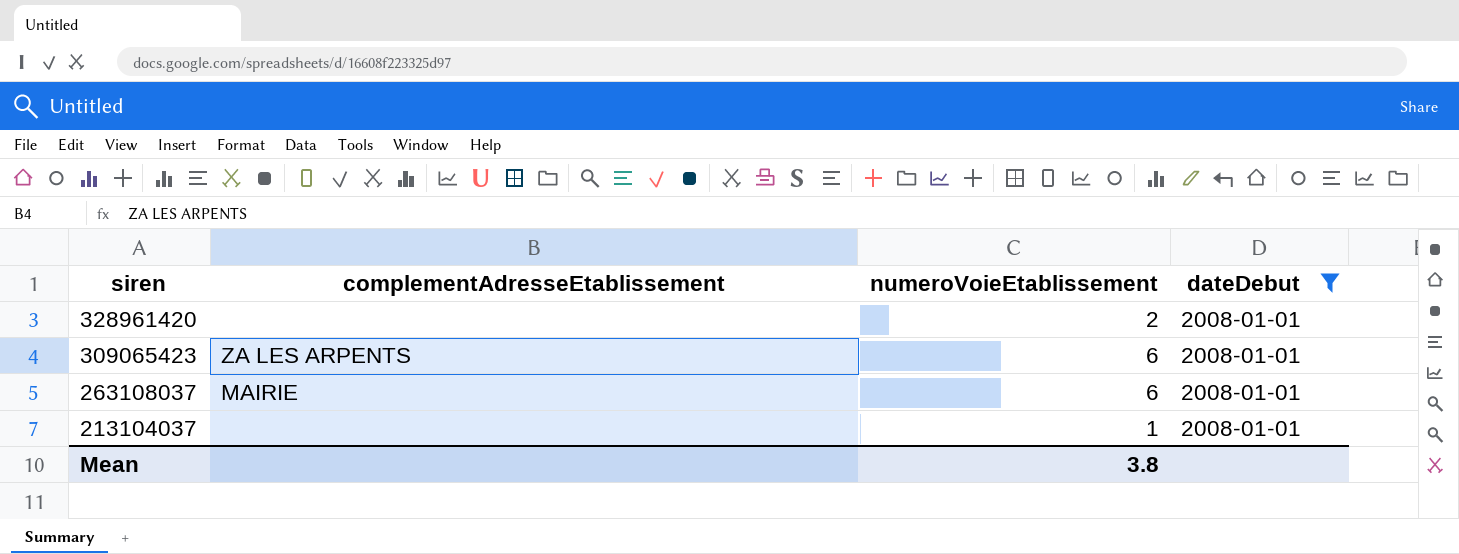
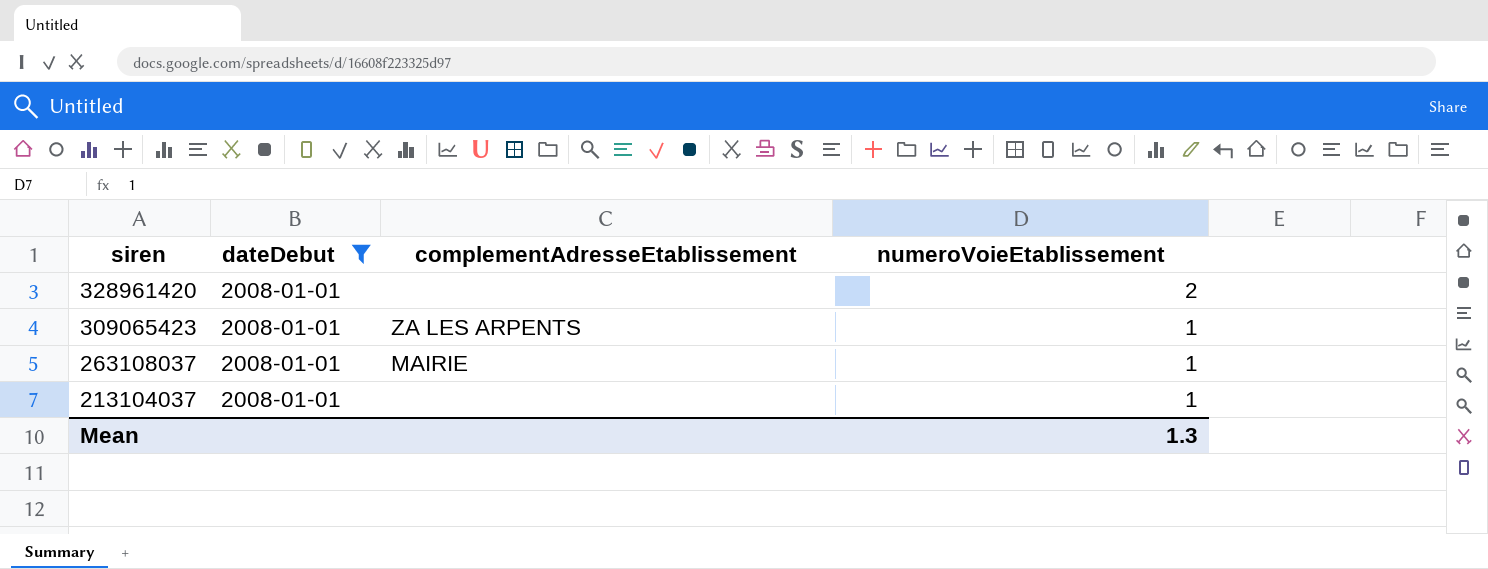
column dateDebut | position: 4 -> 2
309065423 | numeroVoieEtablissement: 6 -> 1
263108037 | numeroVoieEtablissement: 6 -> 1
Mean | numeroVoieEtablissement: 3.8 -> 1.3

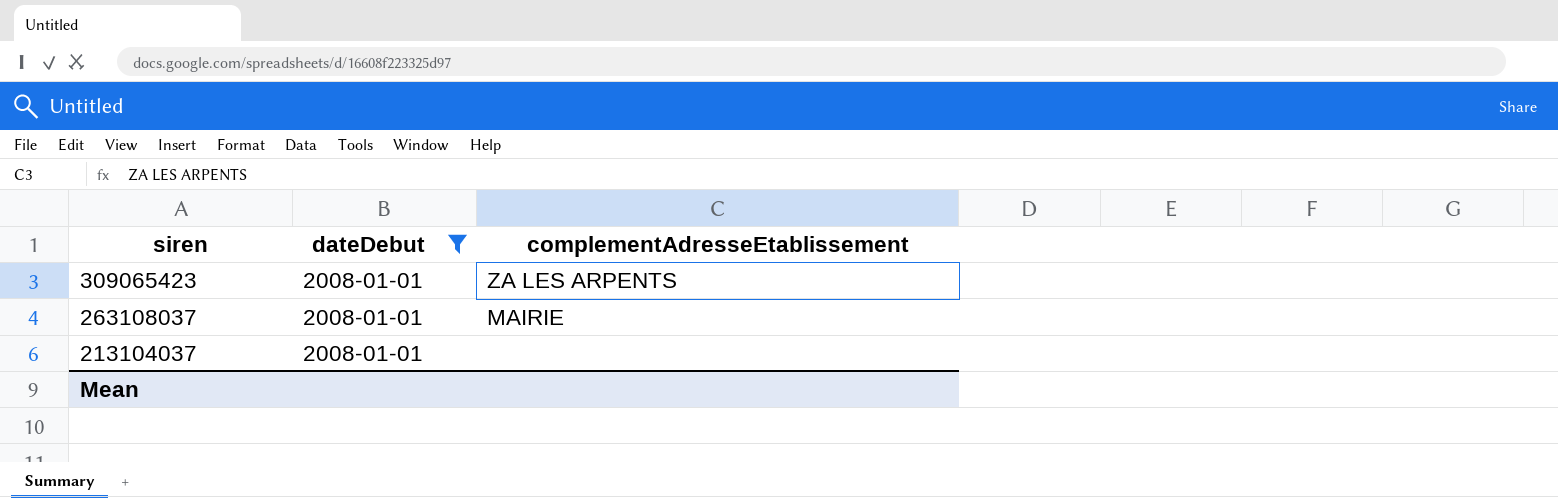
column numeroVoieEtablissement | position: 4 -> none
row 328961420: 2008-01-01 | none | 2 -> none

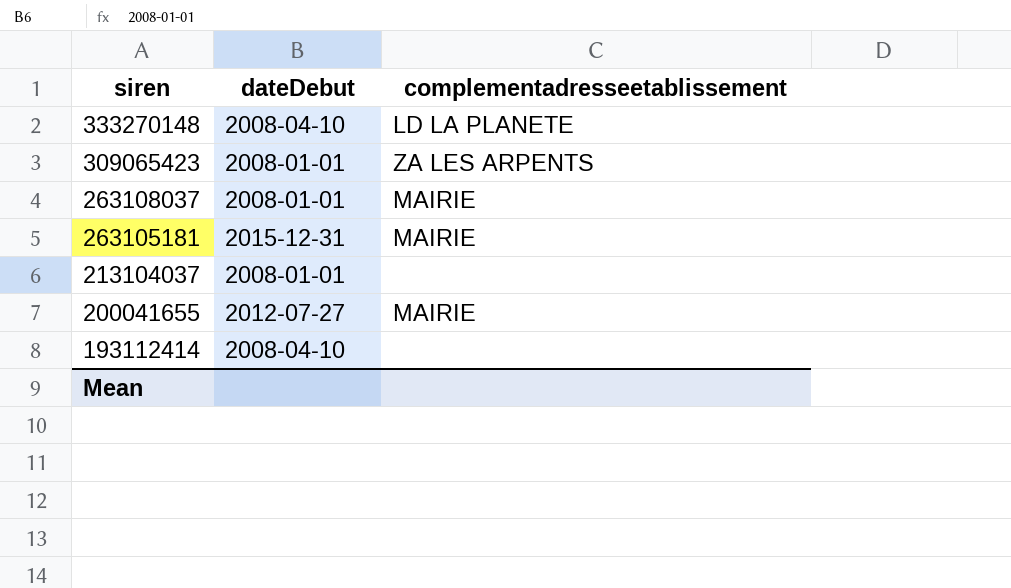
filter: dateDebut = 2008-01-01 -> none
column name: complementAdresseEtablissement -> complementadresseetablissement

